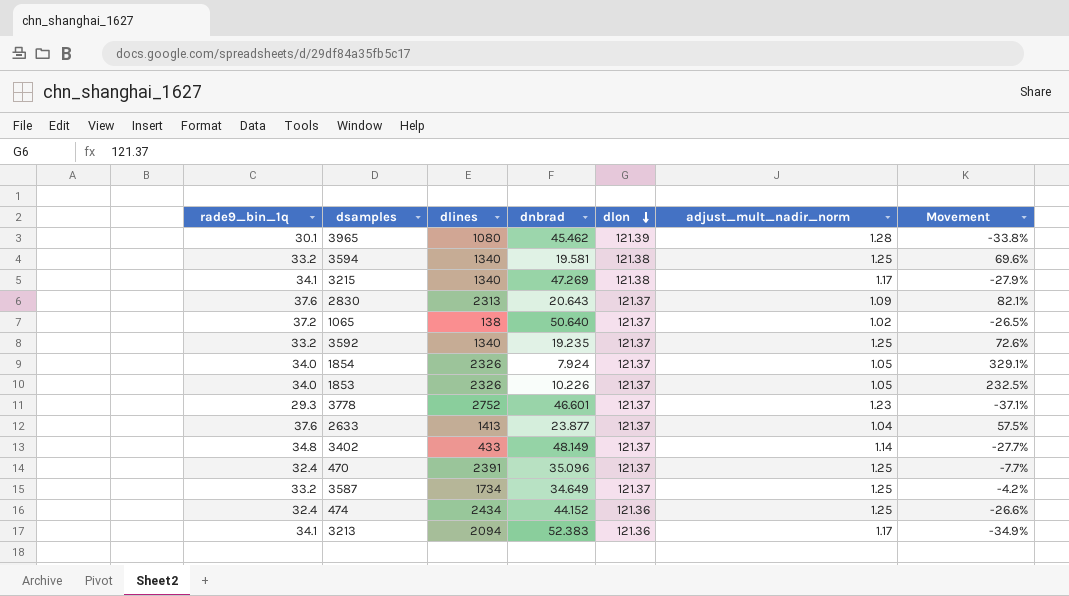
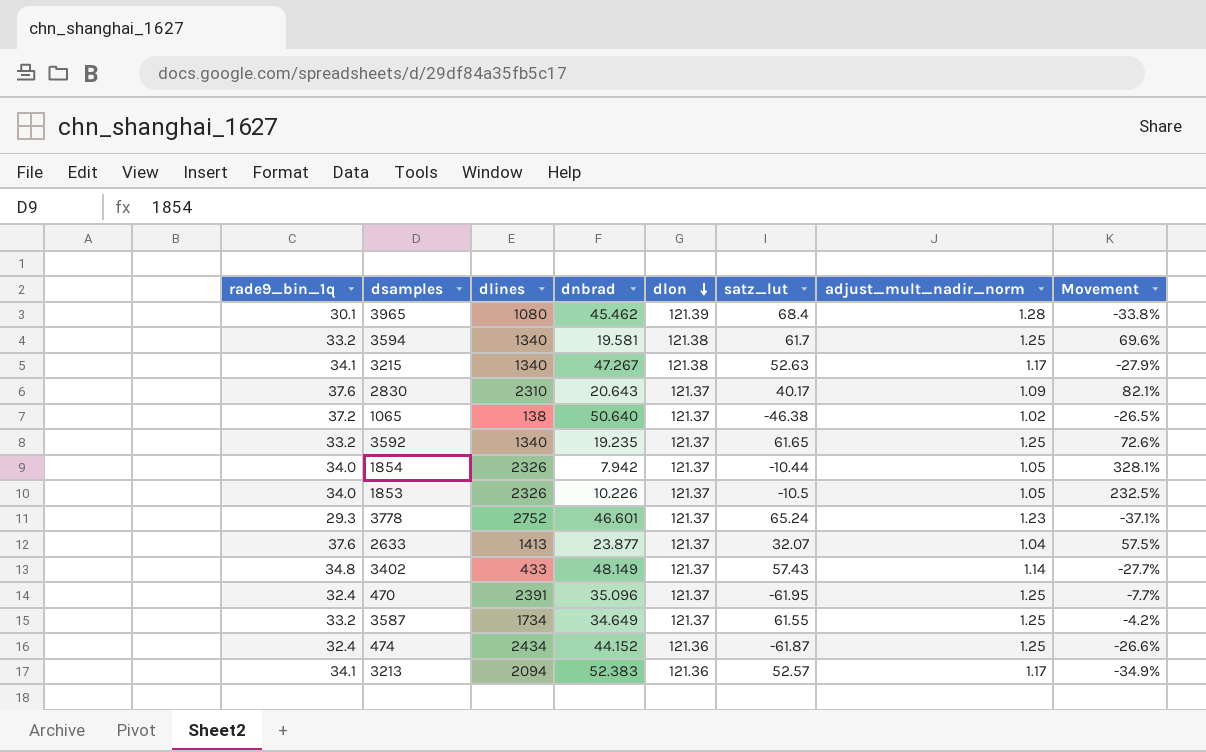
column satz_lut | position: none -> 6
3215 | dnbrad: 47.269 -> 47.267
2830 | dlines: 2313 -> 2310
1854 | dnbrad: 7.924 -> 7.942
1854 | Movement: 329.1% -> 328.1%

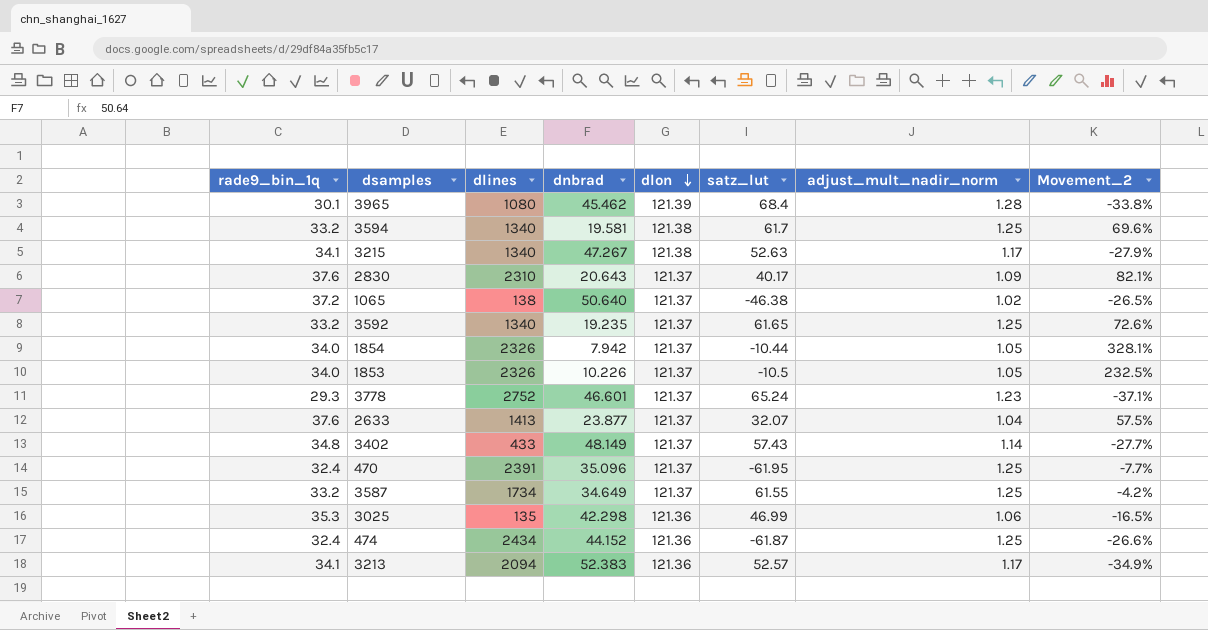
column name: Movement -> Movement_2
row 3025: none -> 35.3 | 135 | 42.298 | 121.36 | 46.99 | 1.06 | -16.5%

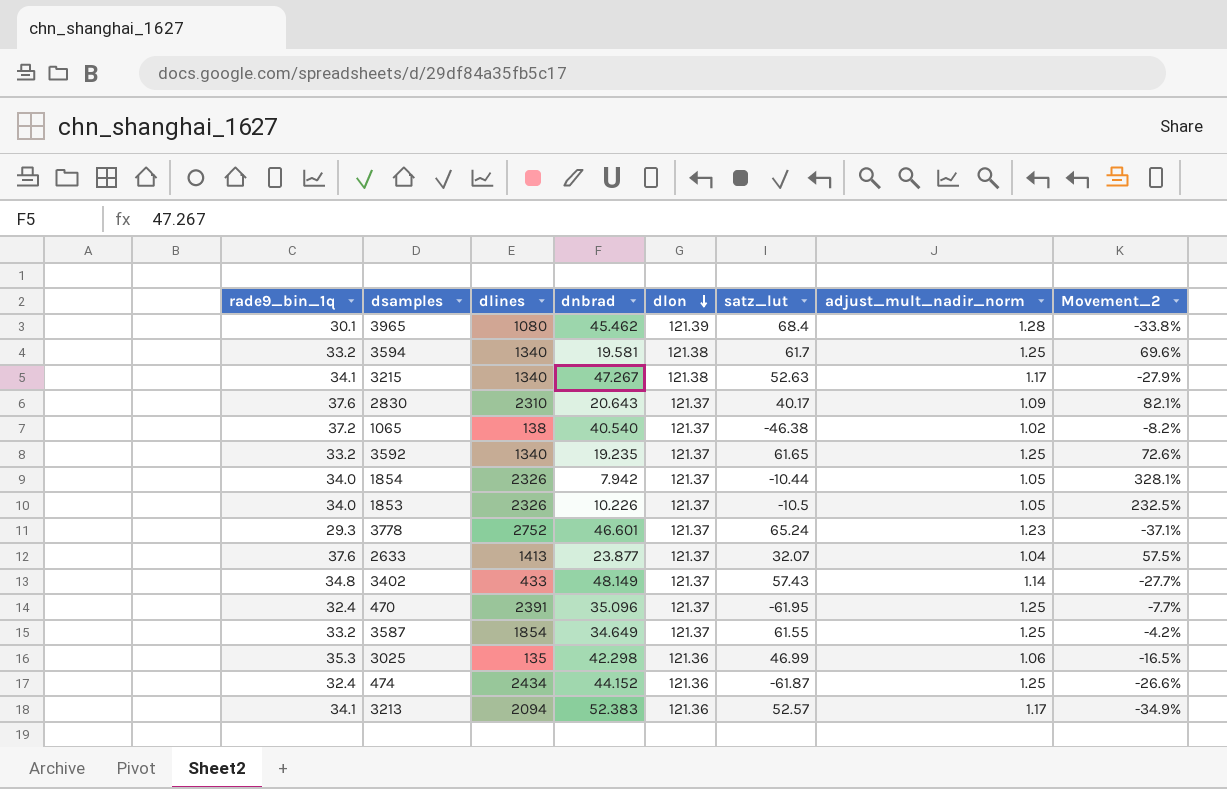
1065 | dnbrad: 50.640 -> 40.540
1065 | Movement_2: -26.5% -> -8.2%
3587 | dlines: 1734 -> 1854

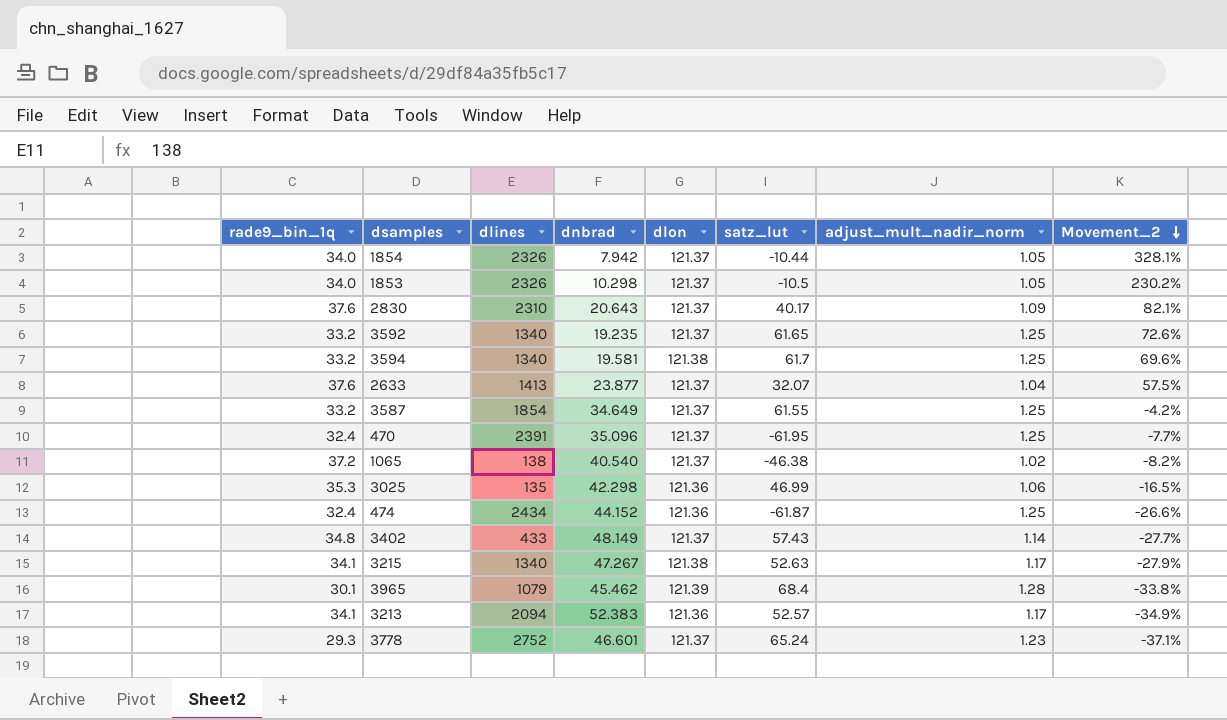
row order: dlon descending -> Movement_2 descending
1853 | dnbrad: 10.226 -> 10.298
1853 | Movement_2: 232.5% -> 230.2%
3965 | dlines: 1080 -> 1079

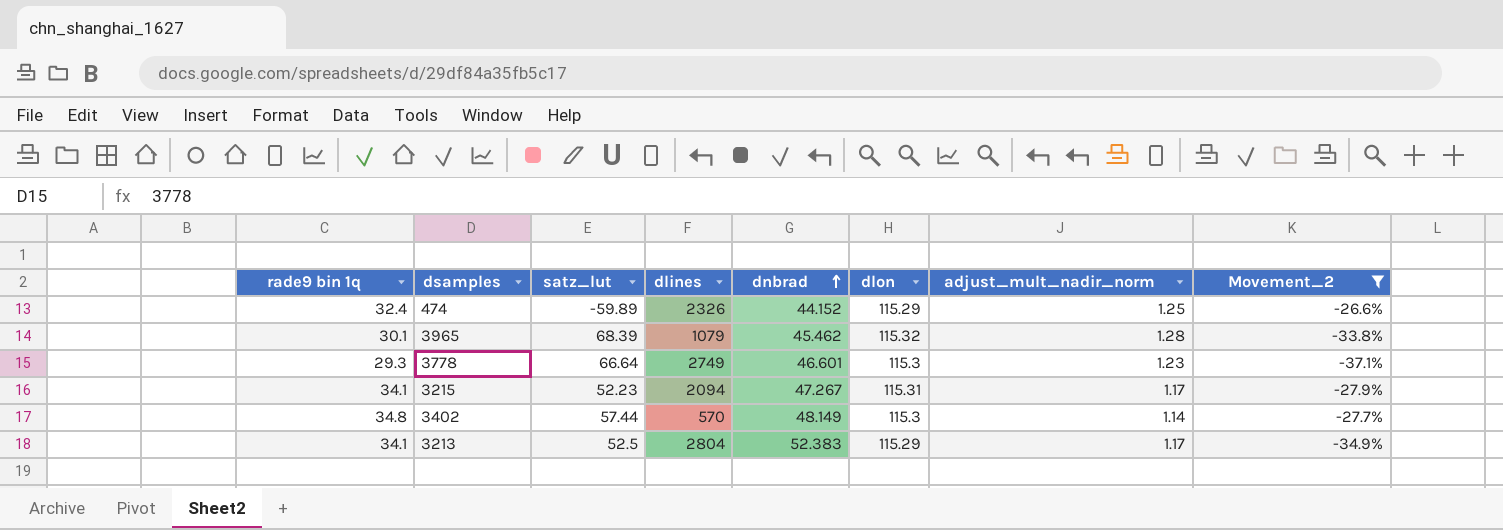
filter: none -> Movement_2 <= -26.6%
row order: Movement_2 descending -> dnbrad ascending
column name: rade9_bin_1q -> rade9 bin 1q
column satz_lut | position: 6 -> 3
474 | satz_lut: -61.87 -> -59.89
474 | dlines: 2434 -> 2326
474 | dlon: 121.36 -> 115.29
3965 | satz_lut: 68.4 -> 68.39
3965 | dlon: 121.39 -> 115.32
3778 | satz_lut: 65.24 -> 66.64
3778 | dlines: 2752 -> 2749
3778 | dlon: 121.37 -> 115.3
3215 | satz_lut: 52.63 -> 52.23
3215 | dlines: 1340 -> 2094
3215 | dlon: 121.38 -> 115.31
3402 | satz_lut: 57.43 -> 57.44
3402 | dlines: 433 -> 570
3402 | dlon: 121.37 -> 115.3
3213 | satz_lut: 52.57 -> 52.5
3213 | dlines: 2094 -> 2804
3213 | dlon: 121.36 -> 115.29

